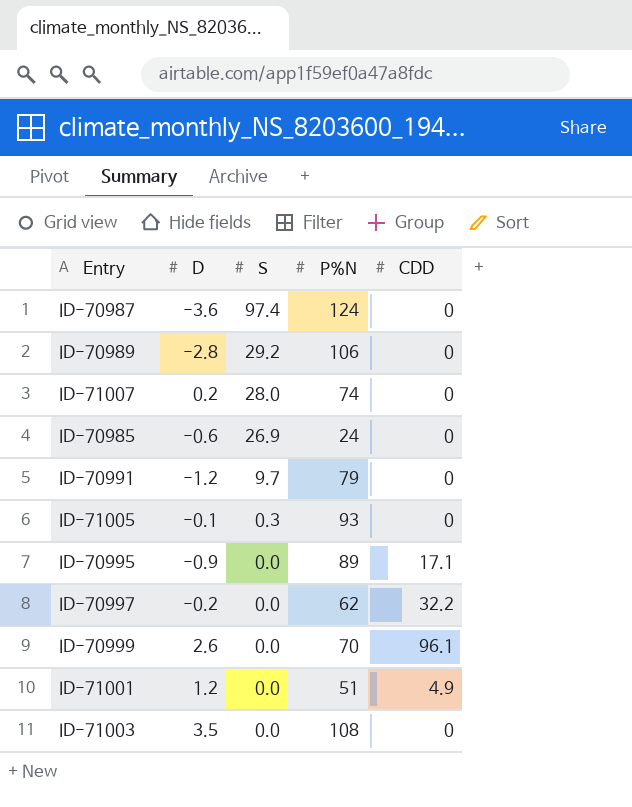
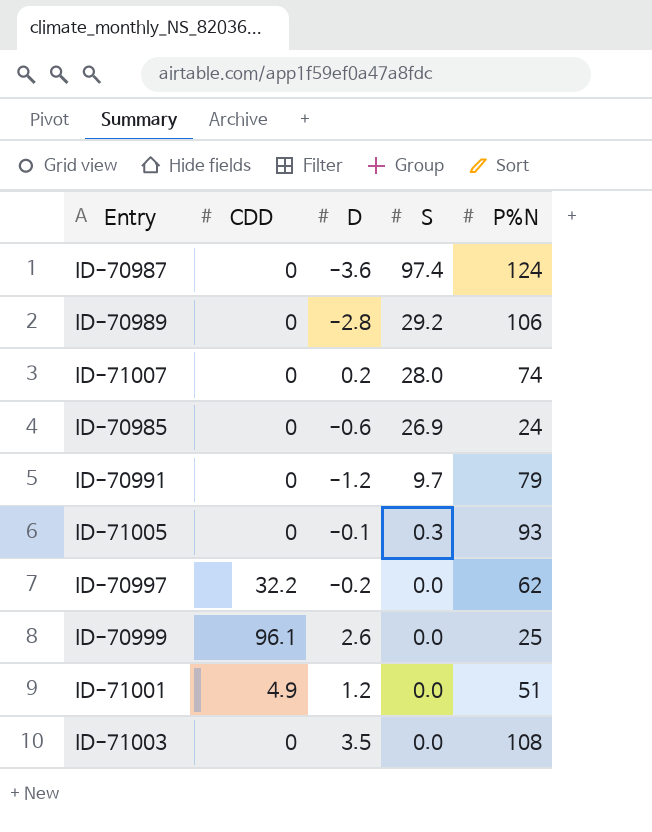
column CDD | position: 5 -> 2
row ID-70995: -0.9 | 0.0 | 89 | 17.1 -> none
ID-70999 | P%N: 70 -> 25

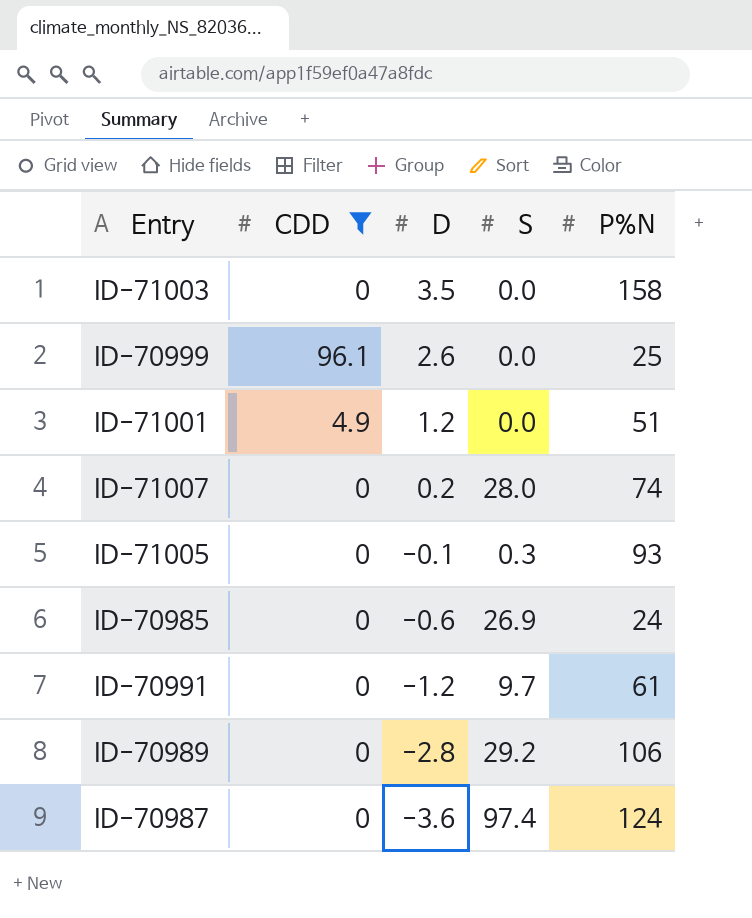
filter: none -> CDD != 32.2
row order: S descending -> D descending
ID-71003 | P%N: 108 -> 158
ID-70991 | P%N: 79 -> 61

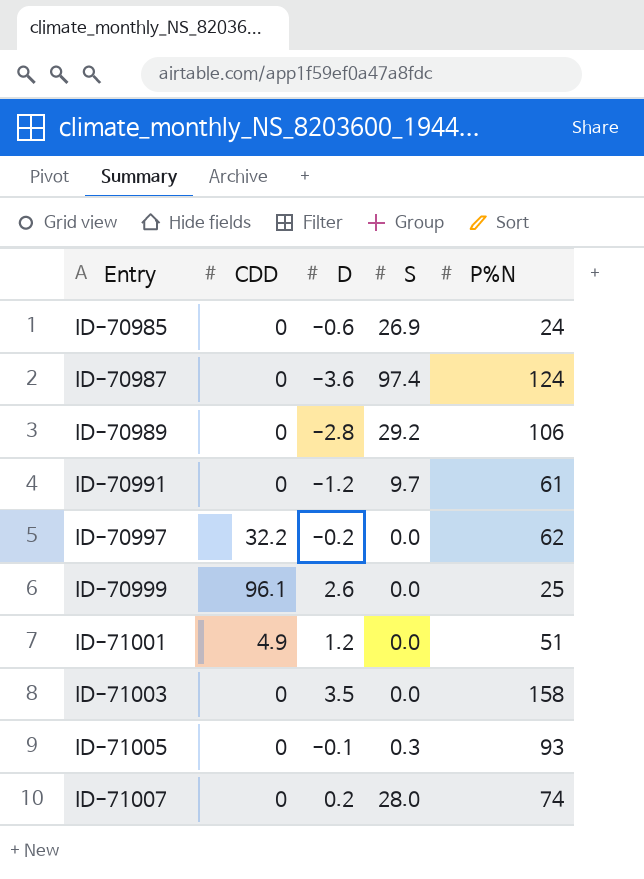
filter: CDD != 32.2 -> none
row order: D descending -> Entry ascending

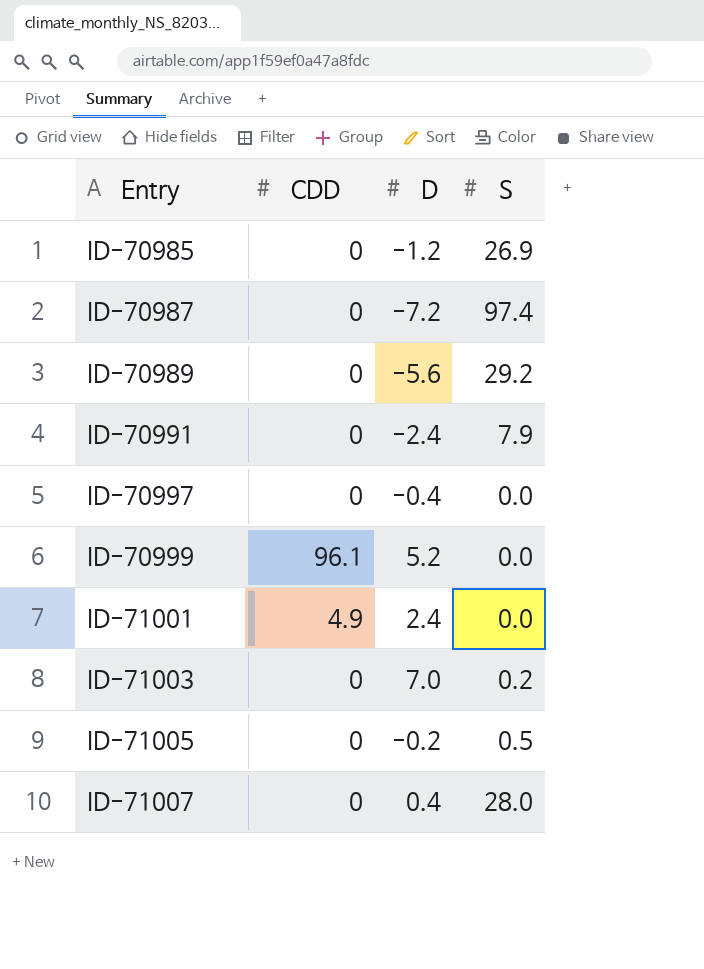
column P%N | position: 5 -> none
ID-70985 | D: -0.6 -> -1.2
ID-70987 | D: -3.6 -> -7.2
ID-70989 | D: -2.8 -> -5.6
ID-70991 | D: -1.2 -> -2.4
ID-70991 | S: 9.7 -> 7.9
ID-70997 | CDD: 32.2 -> 0
ID-70997 | D: -0.2 -> -0.4
ID-70999 | D: 2.6 -> 5.2
ID-71001 | D: 1.2 -> 2.4
ID-71003 | D: 3.5 -> 7.0
ID-71003 | S: 0.0 -> 0.2
ID-71005 | D: -0.1 -> -0.2
ID-71005 | S: 0.3 -> 0.5
ID-71007 | D: 0.2 -> 0.4

